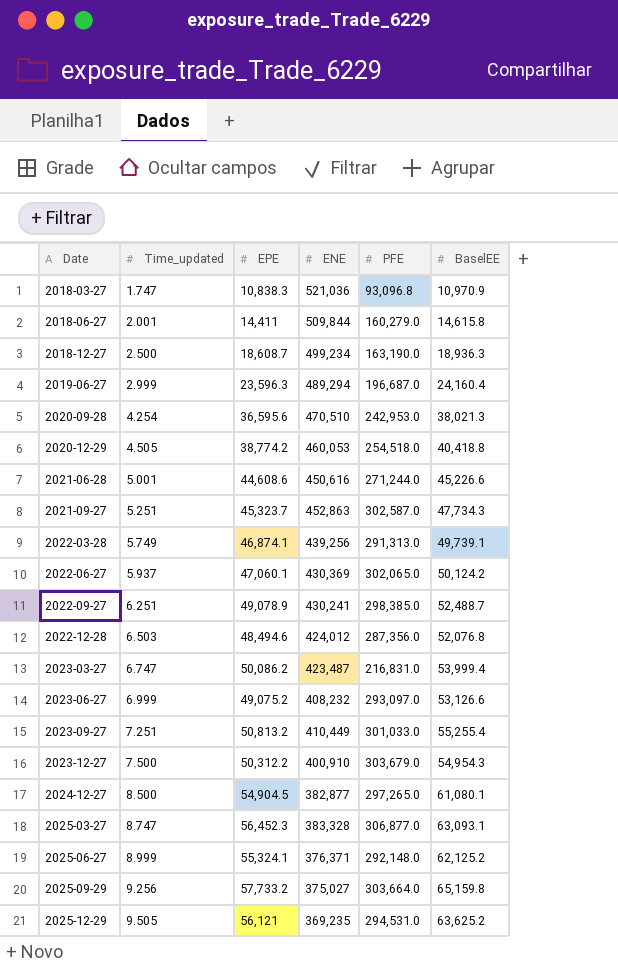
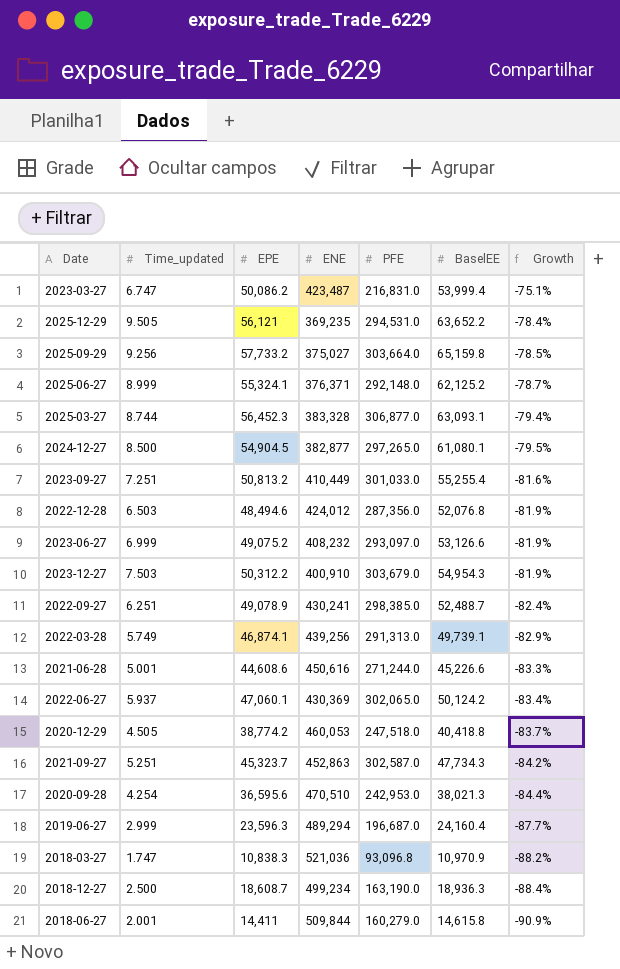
row order: Date ascending -> Growth descending
column Growth | formula: none -> ([BaselEE] - [PFE]) / [PFE]
2025-12-29 | BaselEE: 63,625.2 -> 63,652.2
2025-03-27 | Time_updated: 8.747 -> 8.744
2023-12-27 | Time_updated: 7.500 -> 7.503
2020-12-29 | PFE: 254,518.0 -> 247,518.0

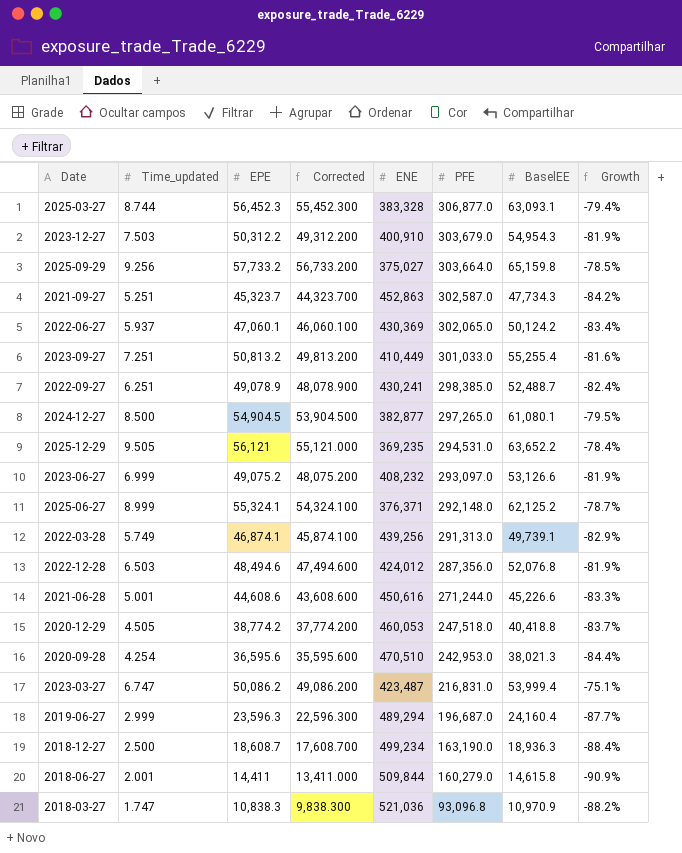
row order: Growth descending -> PFE descending
column Corrected | formula: none -> [EPE] - 1000

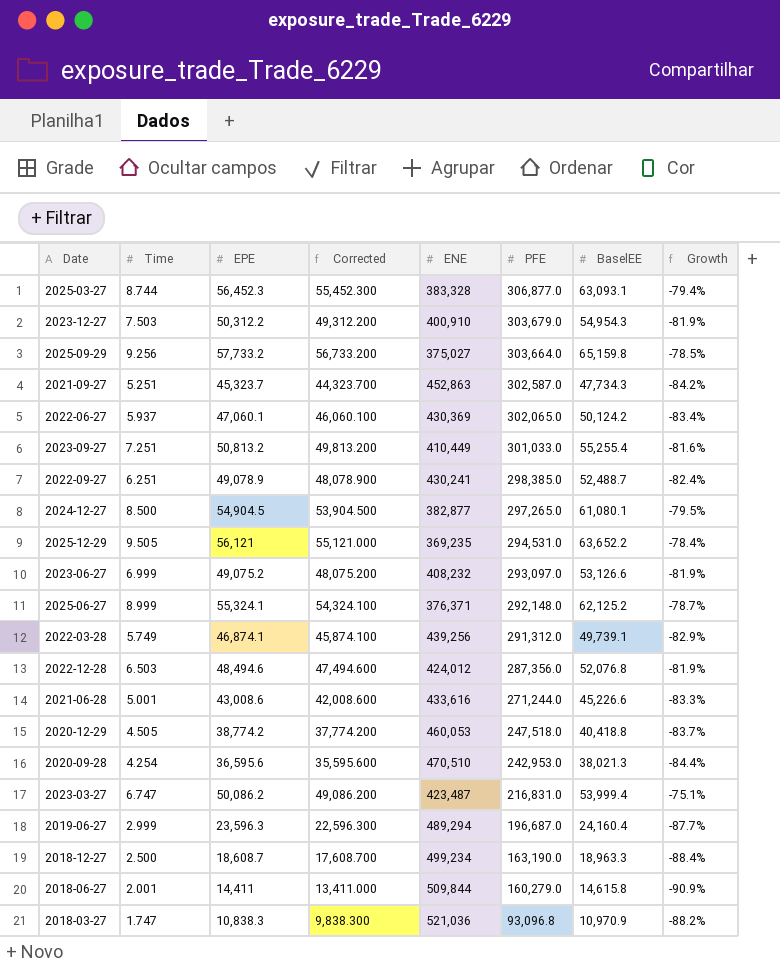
column name: Time_updated -> Time
2022-03-28 | PFE: 291,313.0 -> 291,312.0
2021-06-28 | EPE: 44,608.6 -> 43,008.6
2021-06-28 | Corrected: 43,608.600 -> 42,008.600
2021-06-28 | ENE: 450,616 -> 433,616
2018-12-27 | BaselEE: 18,936.3 -> 18,963.3

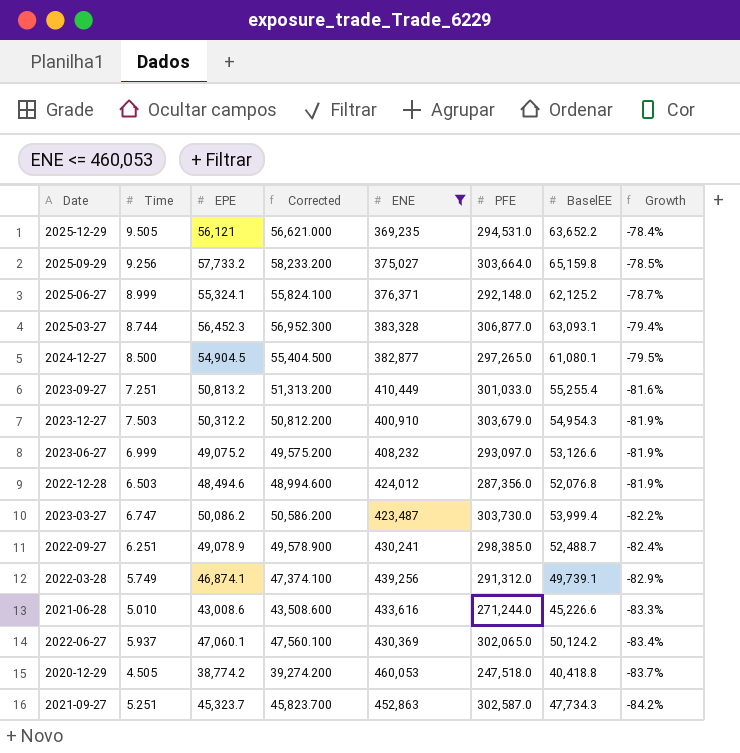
filter: none -> ENE <= 460,053
row order: PFE descending -> Growth descending
column Corrected | formula: [EPE] - 1000 -> [EPE] + 500
2023-03-27 | PFE: 216,831.0 -> 303,730.0
2023-03-27 | Growth: -75.1% -> -82.2%
2021-06-28 | Time: 5.001 -> 5.010

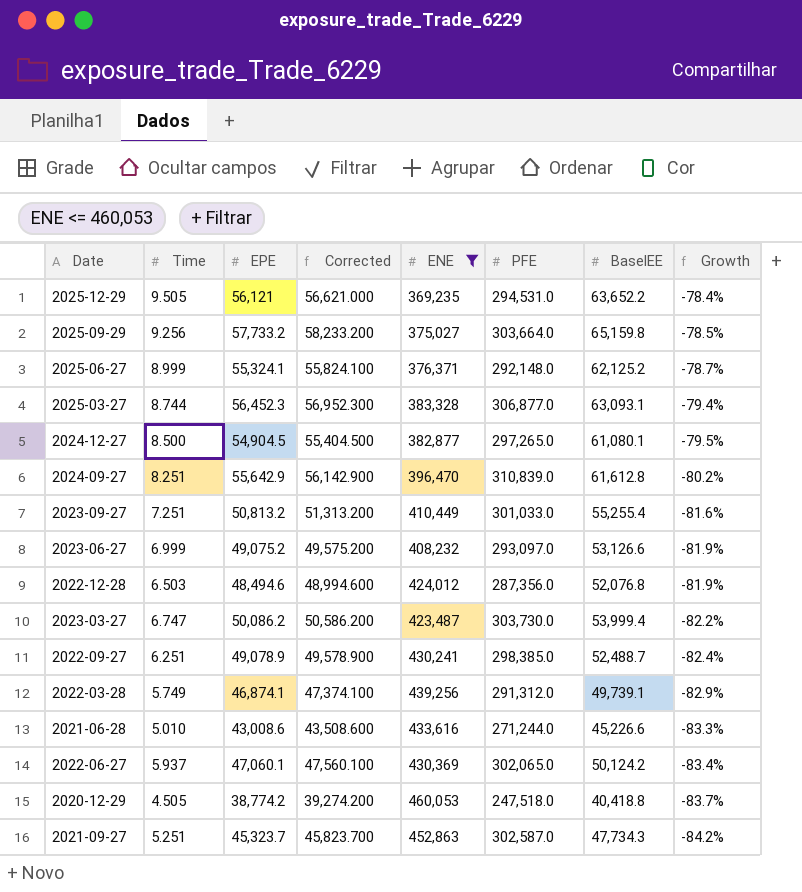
row 2023-12-27: 7.503 | 50,312.2 | 50,812.200 | 400,910 | 303,679.0 | 54,954.3 | -81.9% -> none
row 2024-09-27: none -> 8.251 | 55,642.9 | 56,142.900 | 396,470 | 310,839.0 | 61,612.8 | -80.2%

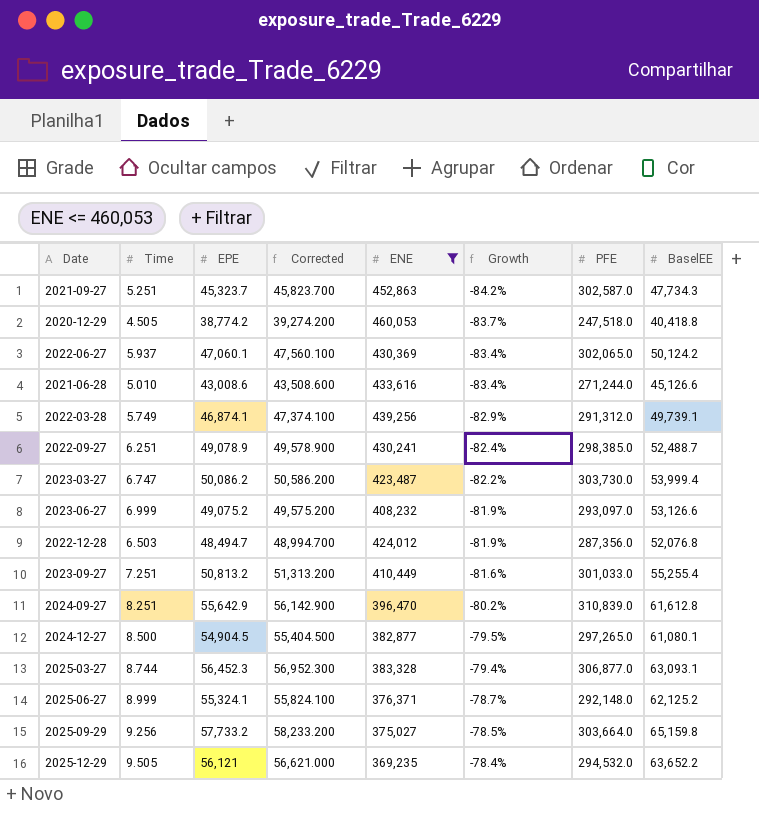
row order: Growth descending -> Growth ascending
column Growth | position: 8 -> 6
2021-06-28 | Growth: -83.3% -> -83.4%
2021-06-28 | BaselEE: 45,226.6 -> 45,126.6
2022-12-28 | EPE: 48,494.6 -> 48,494.7
2022-12-28 | Corrected: 48,994.600 -> 48,994.700
2025-12-29 | PFE: 294,531.0 -> 294,532.0

